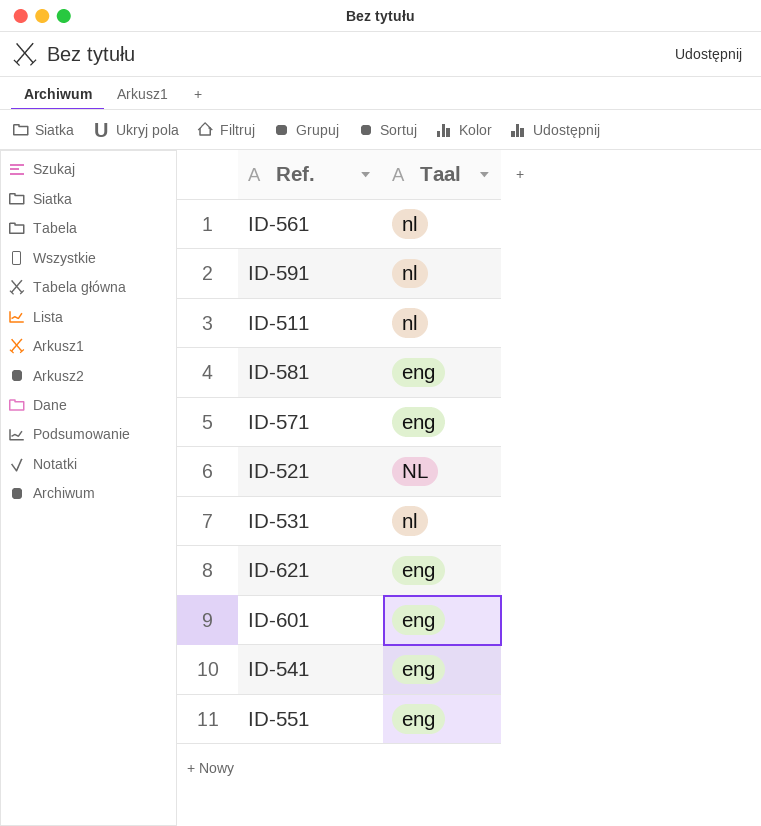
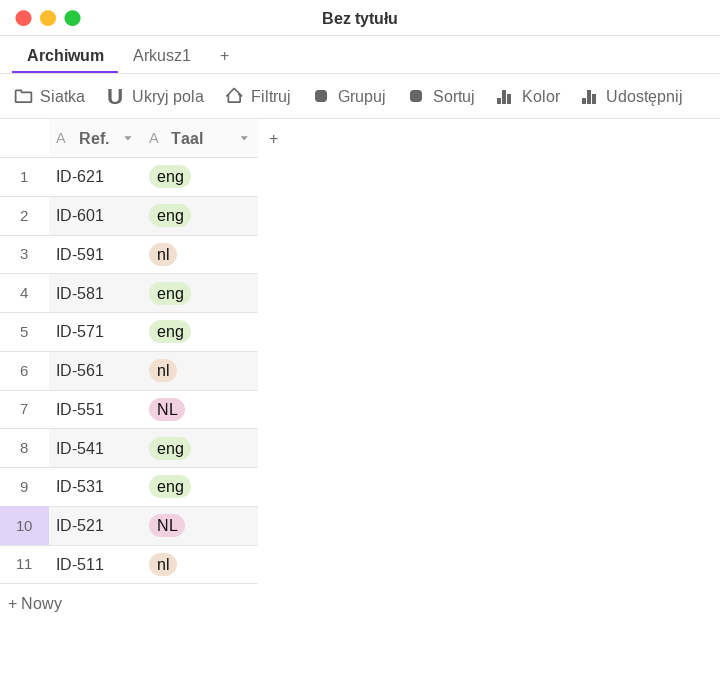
row order: none -> Ref. descending
ID-551 | Taal: eng -> NL
ID-531 | Taal: nl -> eng

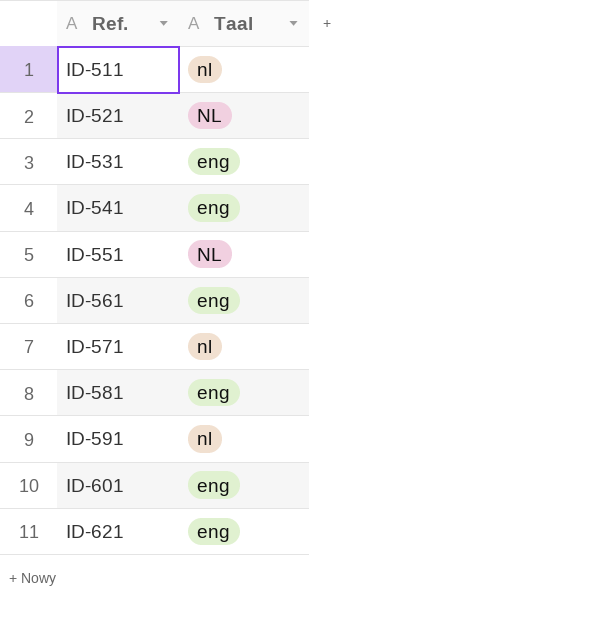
row order: Ref. descending -> Ref. ascending
ID-561 | Taal: nl -> eng
ID-571 | Taal: eng -> nl

